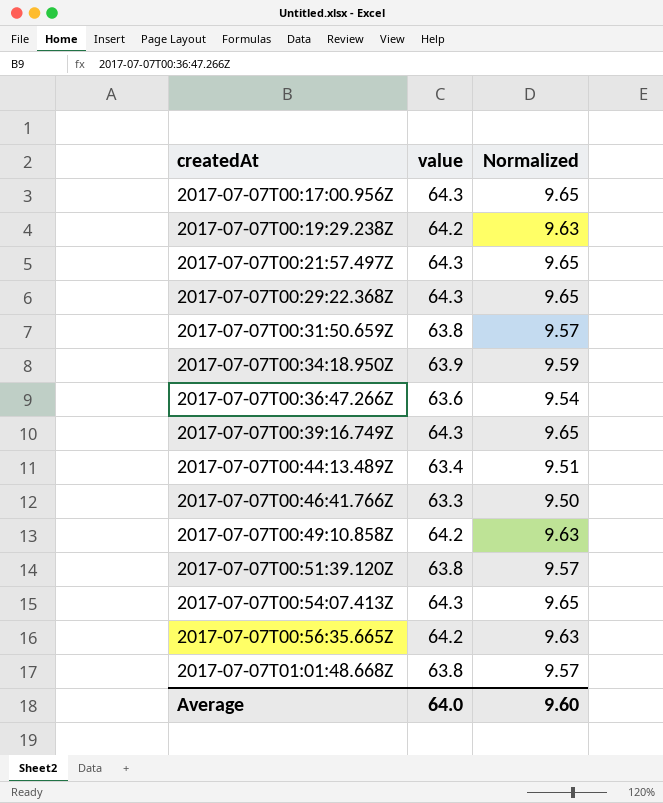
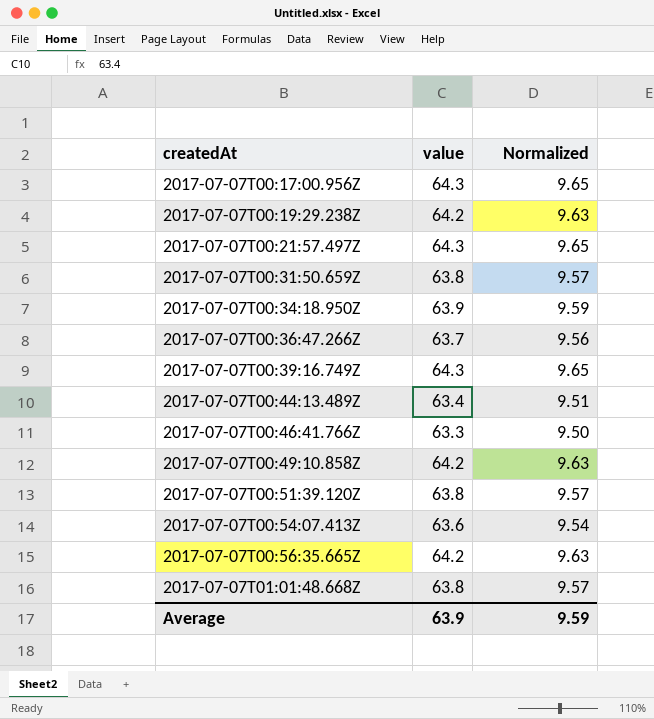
row 2017-07-07T00:29:22.368Z: 64.3 | 9.65 -> none
2017-07-07T00:36:47.266Z | value: 63.6 -> 63.7
2017-07-07T00:36:47.266Z | Normalized: 9.54 -> 9.56
2017-07-07T00:54:07.413Z | value: 64.3 -> 63.6
2017-07-07T00:54:07.413Z | Normalized: 9.65 -> 9.54
Average | value: 64.0 -> 63.9
Average | Normalized: 9.60 -> 9.59

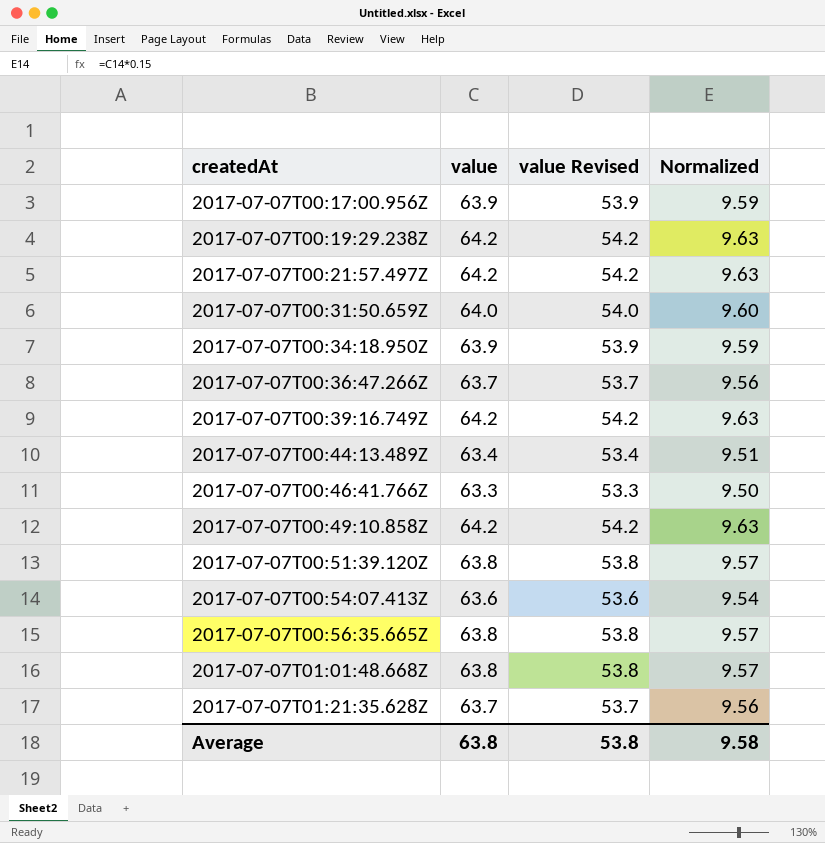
column value Revised | formula: none -> [value] - 10
2017-07-07T00:17:00.956Z | value: 64.3 -> 63.9
2017-07-07T00:17:00.956Z | Normalized: 9.65 -> 9.59
2017-07-07T00:21:57.497Z | value: 64.3 -> 64.2
2017-07-07T00:21:57.497Z | Normalized: 9.65 -> 9.63
2017-07-07T00:31:50.659Z | value: 63.8 -> 64.0
2017-07-07T00:31:50.659Z | Normalized: 9.57 -> 9.60
2017-07-07T00:39:16.749Z | value: 64.3 -> 64.2
2017-07-07T00:39:16.749Z | Normalized: 9.65 -> 9.63
2017-07-07T00:56:35.665Z | value: 64.2 -> 63.8
2017-07-07T00:56:35.665Z | Normalized: 9.63 -> 9.57
row 2017-07-07T01:21:35.628Z: none -> 63.7 | 53.7 | 9.56
Average | value: 63.9 -> 63.8
Average | Normalized: 9.59 -> 9.58

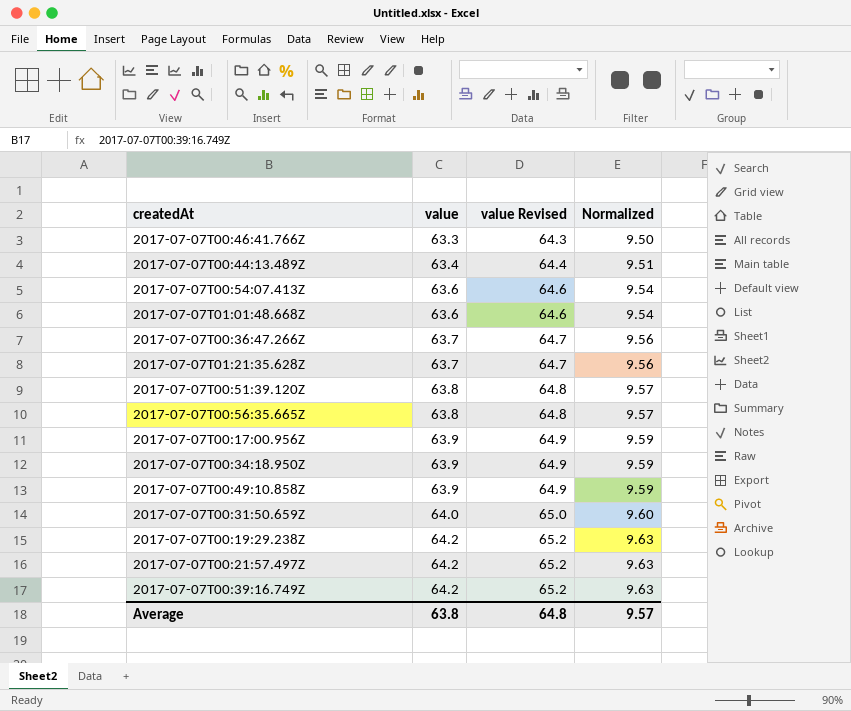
row order: createdAt ascending -> value ascending
column value Revised | formula: [value] - 10 -> [value] + 1
2017-07-07T01:01:48.668Z | value: 63.8 -> 63.6
2017-07-07T01:01:48.668Z | Normalized: 9.57 -> 9.54
2017-07-07T00:49:10.858Z | value: 64.2 -> 63.9
2017-07-07T00:49:10.858Z | Normalized: 9.63 -> 9.59
Average | value Revised: 53.8 -> 64.8
Average | Normalized: 9.58 -> 9.57

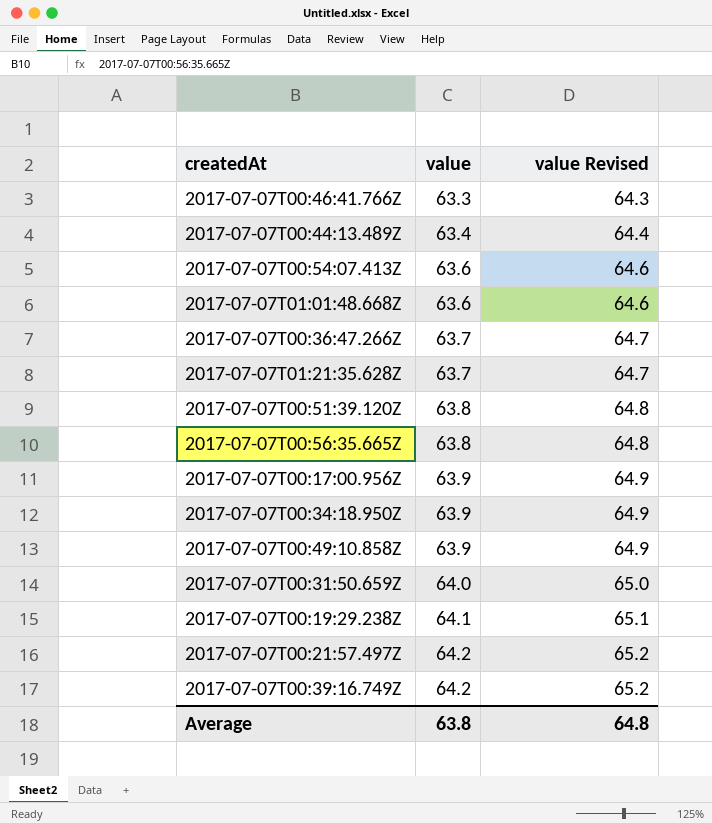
column Normalized | formula: [value] * 0.15 -> none
2017-07-07T00:19:29.238Z | value: 64.2 -> 64.1
2017-07-07T00:19:29.238Z | value Revised: 65.2 -> 65.1

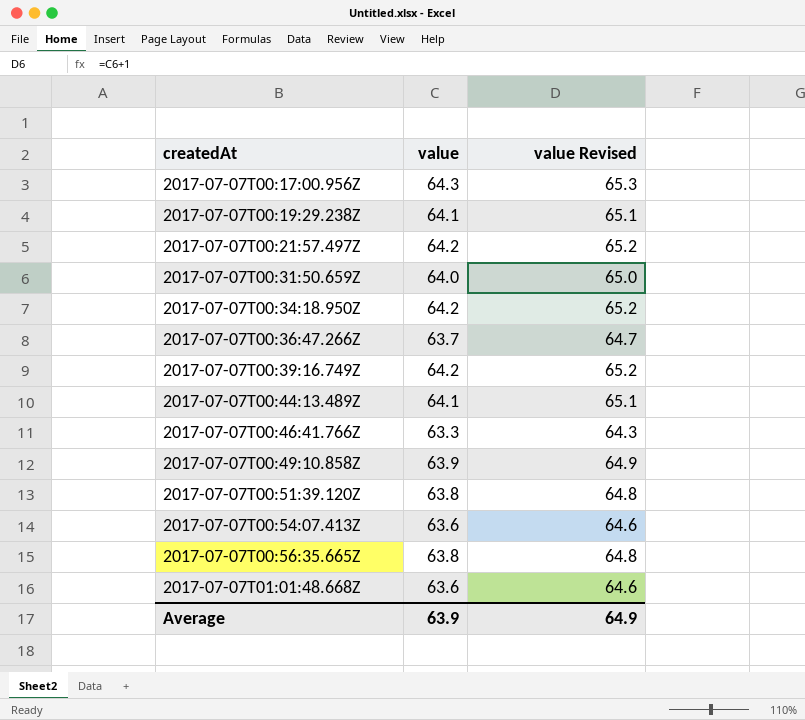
row order: value ascending -> createdAt ascending
row 2017-07-07T01:21:35.628Z: 63.7 | 64.7 -> none
2017-07-07T00:17:00.956Z | value: 63.9 -> 64.3
2017-07-07T00:17:00.956Z | value Revised: 64.9 -> 65.3
2017-07-07T00:34:18.950Z | value: 63.9 -> 64.2
2017-07-07T00:34:18.950Z | value Revised: 64.9 -> 65.2
2017-07-07T00:44:13.489Z | value: 63.4 -> 64.1
2017-07-07T00:44:13.489Z | value Revised: 64.4 -> 65.1
Average | value: 63.8 -> 63.9
Average | value Revised: 64.8 -> 64.9

